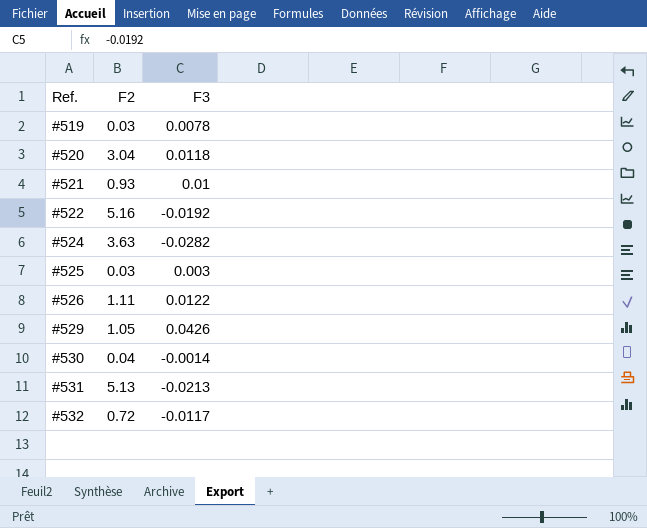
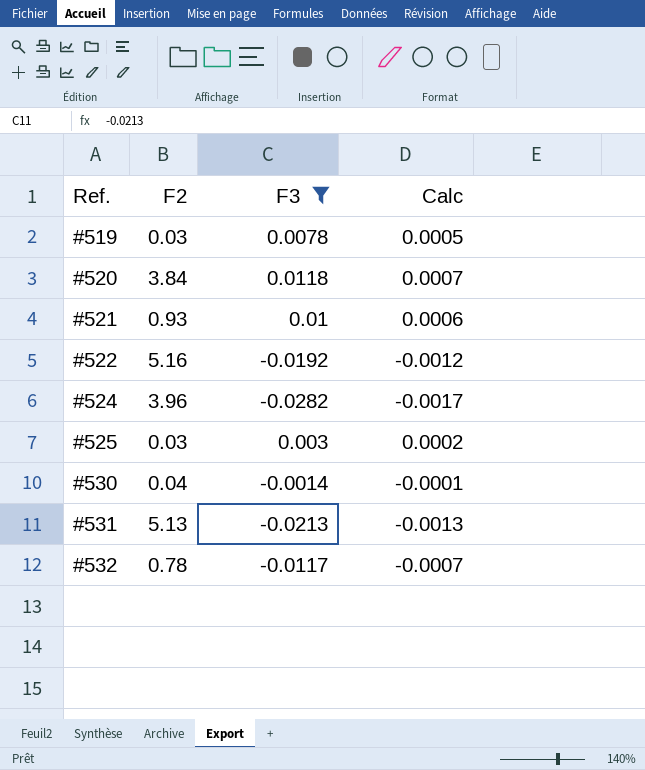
filter: none -> F3 <= 0.0118
column Calc | formula: none -> [F3] * 0.06
#520 | F2: 3.04 -> 3.84
#524 | F2: 3.63 -> 3.96
#532 | F2: 0.72 -> 0.78

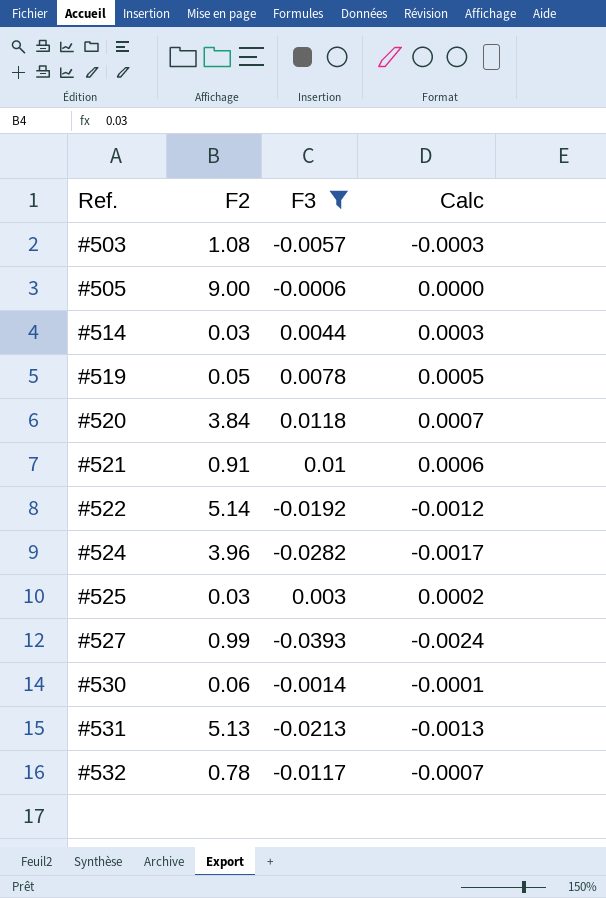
row #503: none -> 1.08 | -0.0057 | -0.0003
row #505: none -> 9.00 | -0.0006 | 0.0000
row #514: none -> 0.03 | 0.0044 | 0.0003
#519 | F2: 0.03 -> 0.05
#521 | F2: 0.93 -> 0.91
#522 | F2: 5.16 -> 5.14
row #527: none -> 0.99 | -0.0393 | -0.0024
#530 | F2: 0.04 -> 0.06

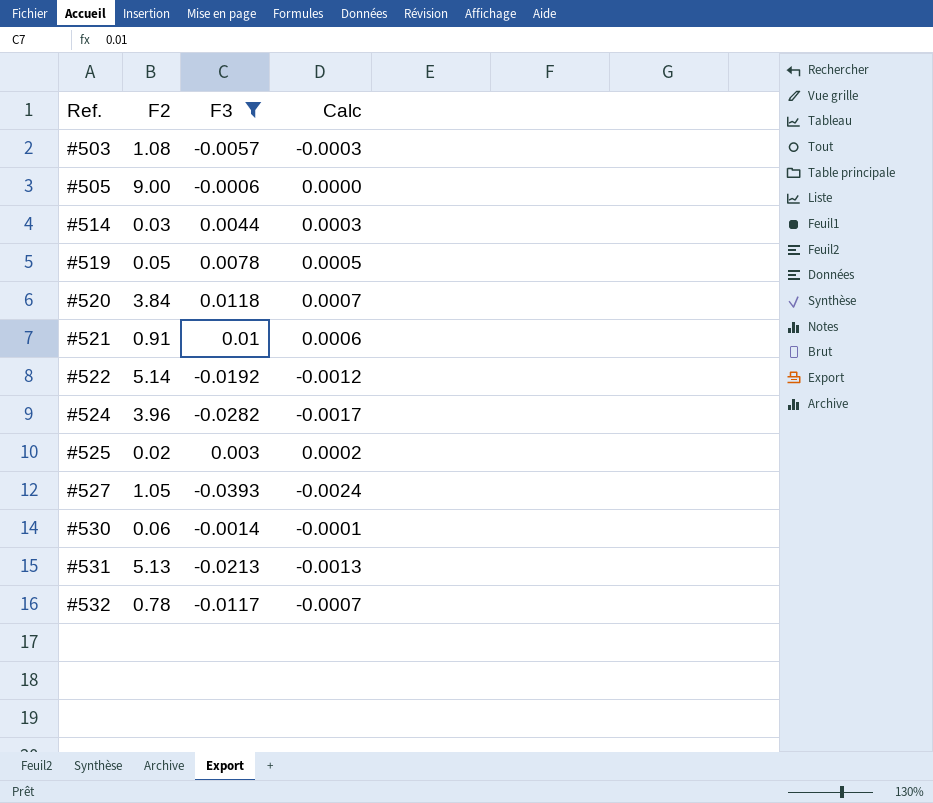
#525 | F2: 0.03 -> 0.02
#527 | F2: 0.99 -> 1.05

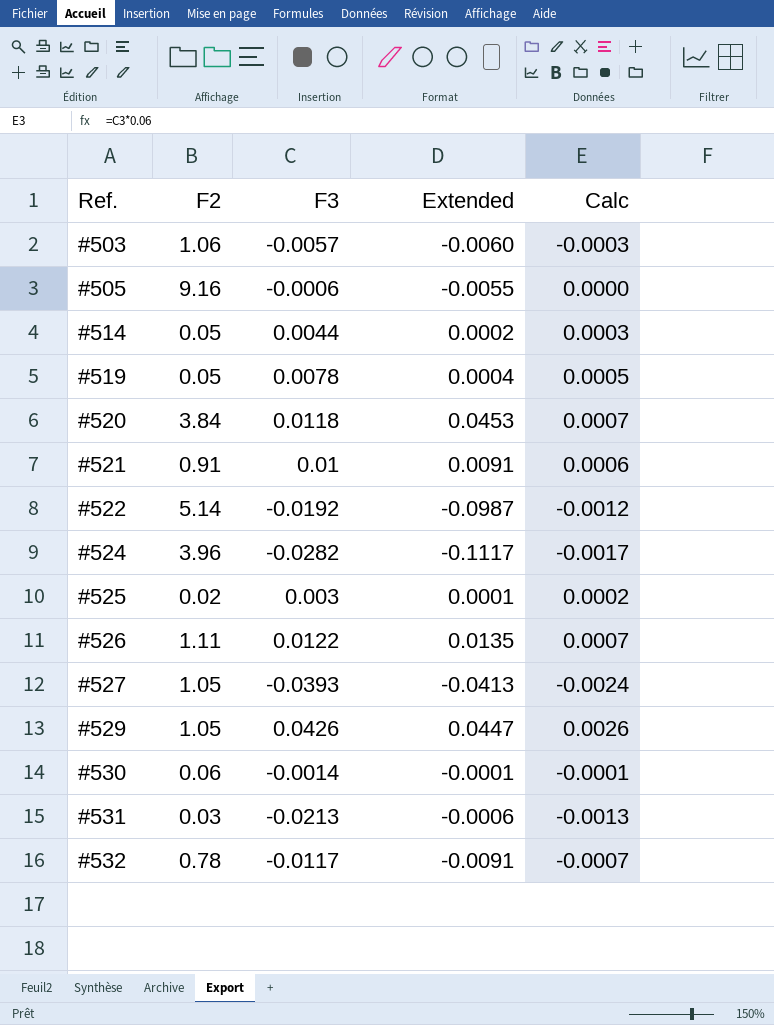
filter: F3 <= 0.0118 -> none
column Extended | formula: none -> [F2] * [F3]
#503 | F2: 1.08 -> 1.06
#505 | F2: 9.00 -> 9.16
#514 | F2: 0.03 -> 0.05
#531 | F2: 5.13 -> 0.03

